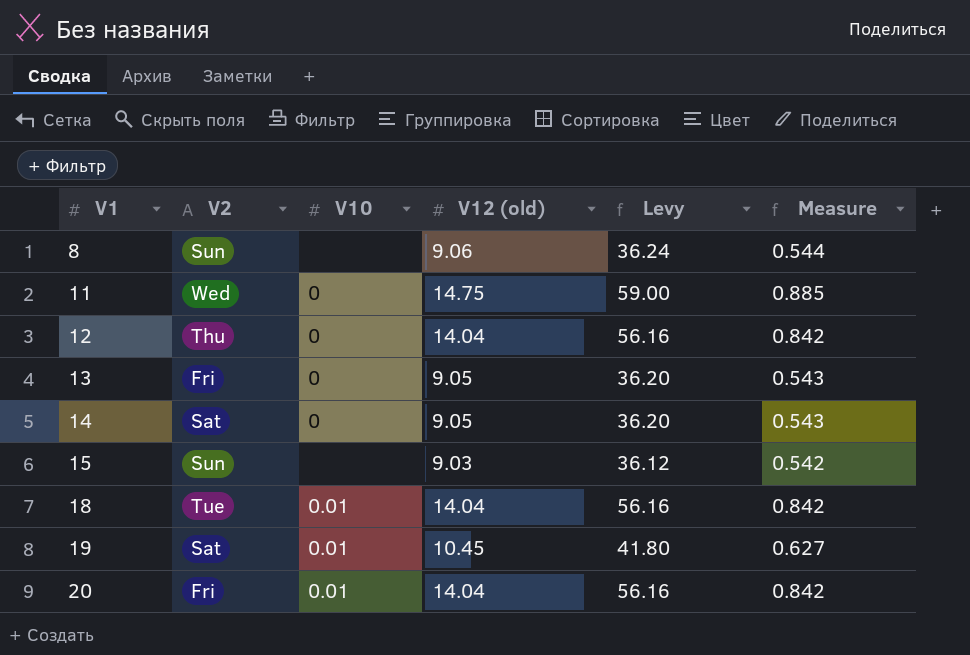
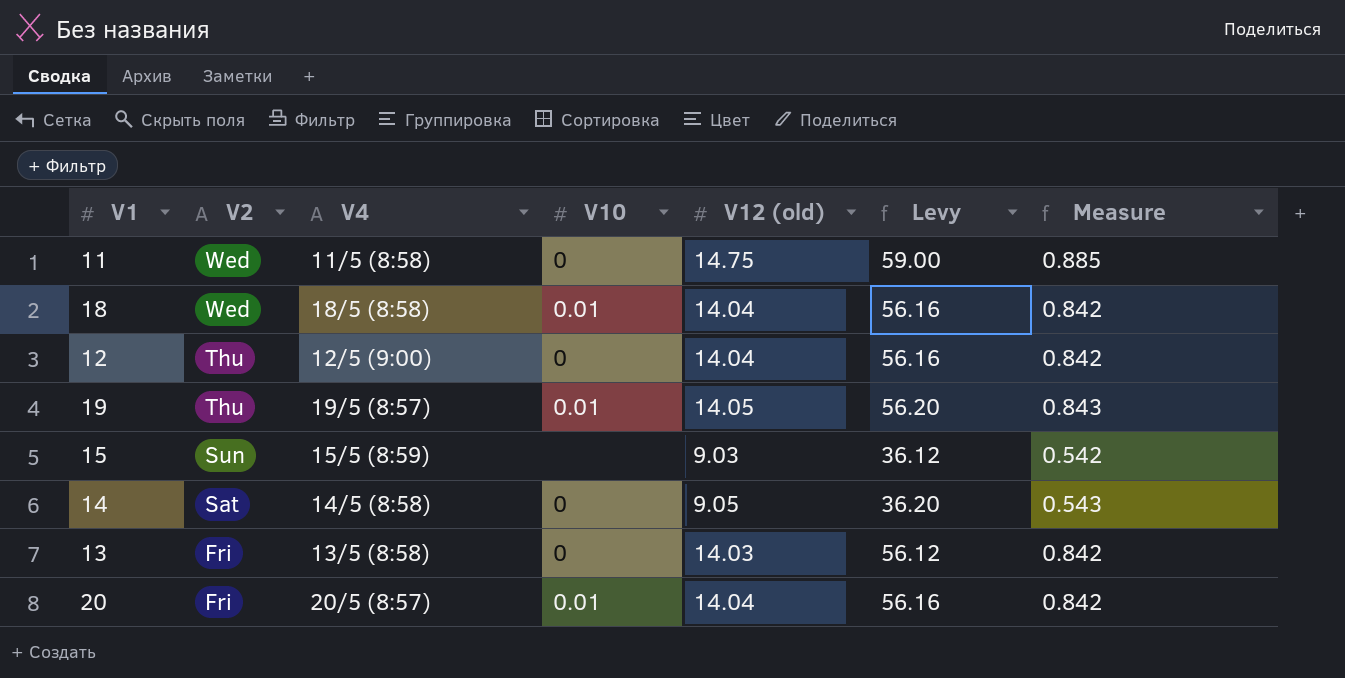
row order: V1 ascending -> V2 descending
column V4 | position: none -> 3
row 8: Sun | none | 9.06 | 36.24 | 0.544 -> none
18 | V2: Tue -> Wed
19 | V2: Sat -> Thu
19 | V12 (old): 10.45 -> 14.05
19 | Levy: 41.80 -> 56.20
19 | Measure: 0.627 -> 0.843
13 | V12 (old): 9.05 -> 14.03
13 | Levy: 36.20 -> 56.12
13 | Measure: 0.543 -> 0.842

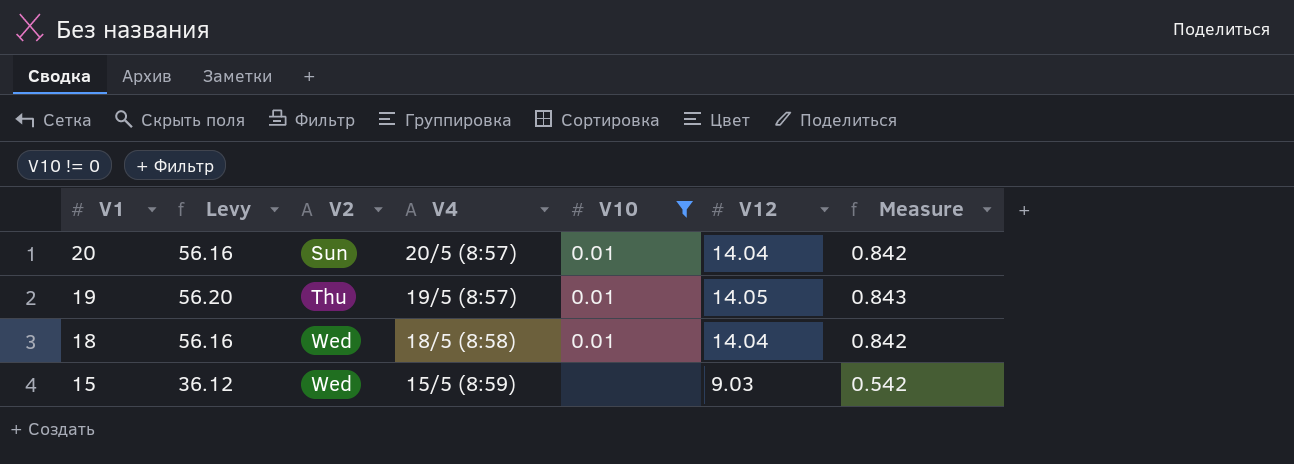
filter: none -> V10 != 0
row order: V2 descending -> V1 descending
column Levy | position: 6 -> 2
column name: V12 (old) -> V12
20 | V2: Fri -> Sun
15 | V2: Sun -> Wed

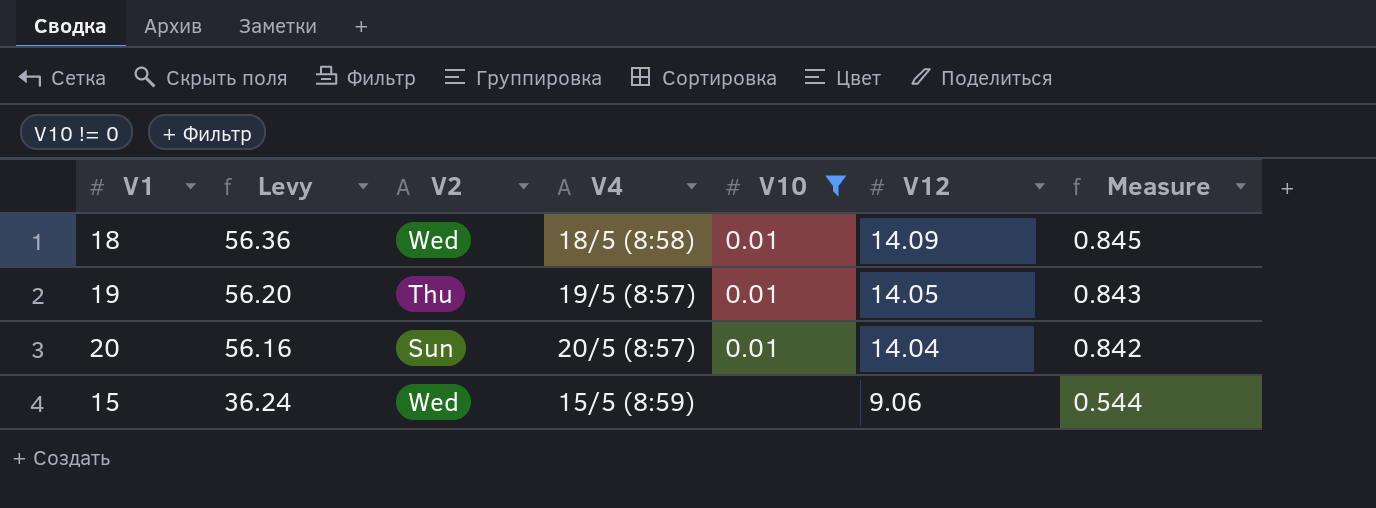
row order: V1 descending -> Levy descending
18 | Levy: 56.16 -> 56.36
18 | V12: 14.04 -> 14.09
18 | Measure: 0.842 -> 0.845
15 | Levy: 36.12 -> 36.24
15 | V12: 9.03 -> 9.06
15 | Measure: 0.542 -> 0.544

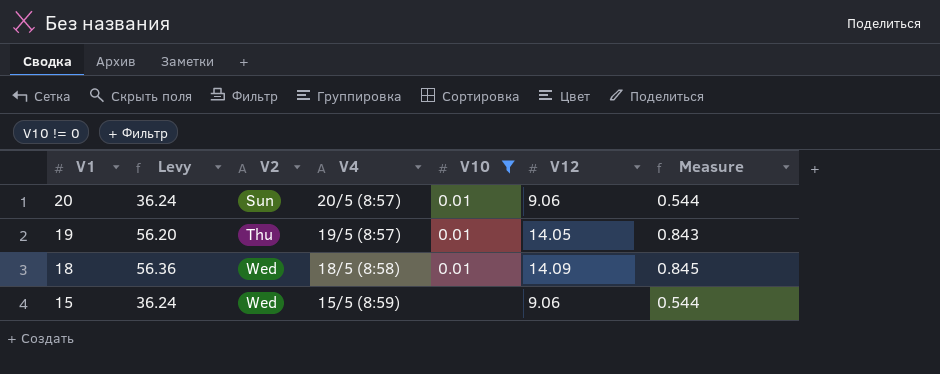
row order: Levy descending -> V1 descending
20 | Levy: 56.16 -> 36.24
20 | V12: 14.04 -> 9.06
20 | Measure: 0.842 -> 0.544

